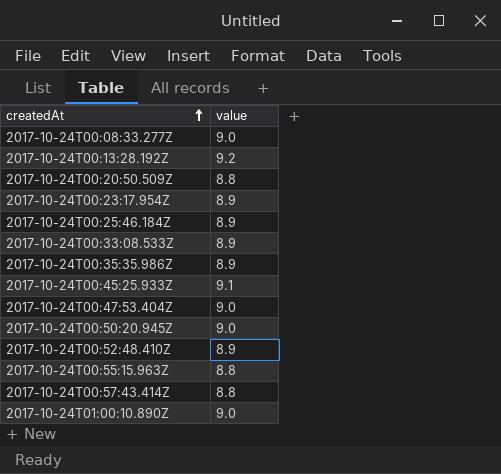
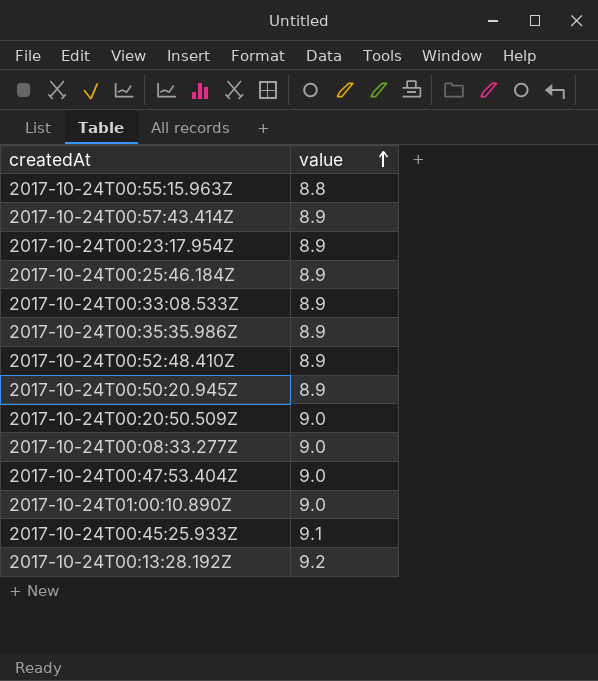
row order: createdAt ascending -> value ascending
2017-10-24T00:57:43.414Z | value: 8.8 -> 8.9
2017-10-24T00:50:20.945Z | value: 9.0 -> 8.9
2017-10-24T00:20:50.509Z | value: 8.8 -> 9.0

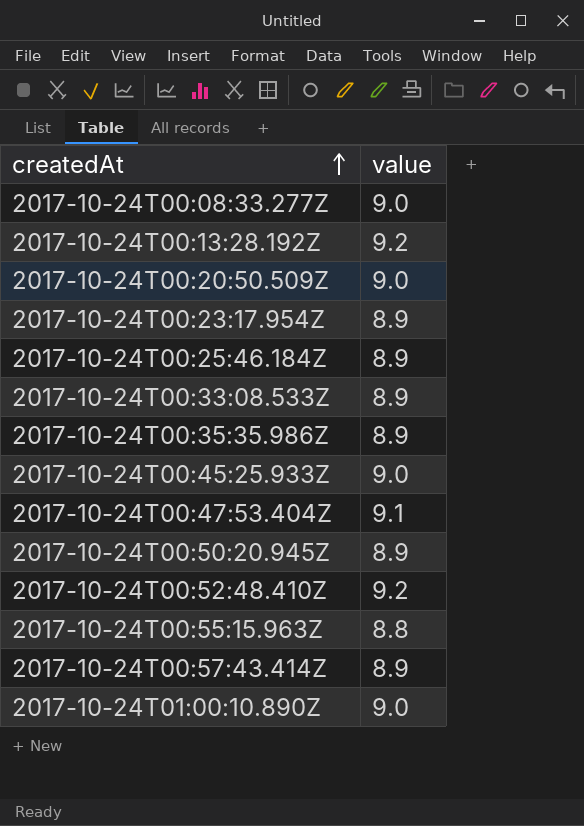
row order: value ascending -> createdAt ascending
2017-10-24T00:45:25.933Z | value: 9.1 -> 9.0
2017-10-24T00:47:53.404Z | value: 9.0 -> 9.1
2017-10-24T00:52:48.410Z | value: 8.9 -> 9.2

